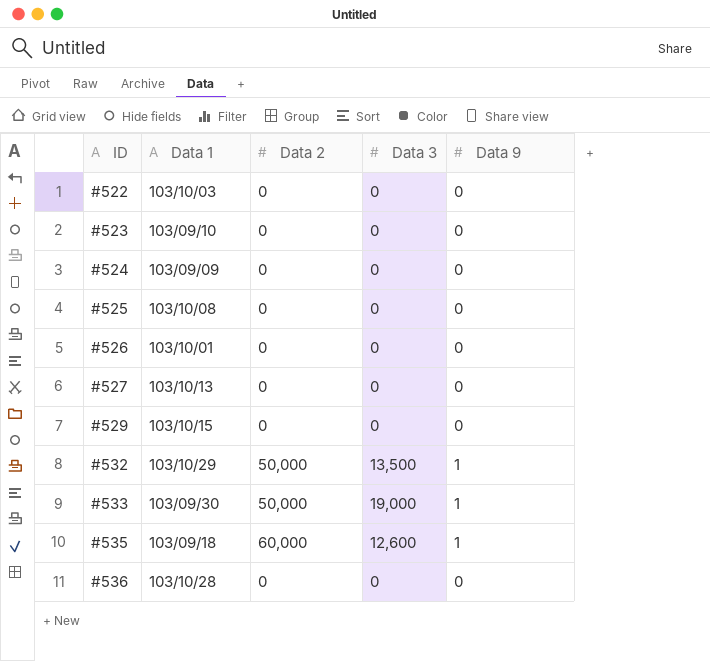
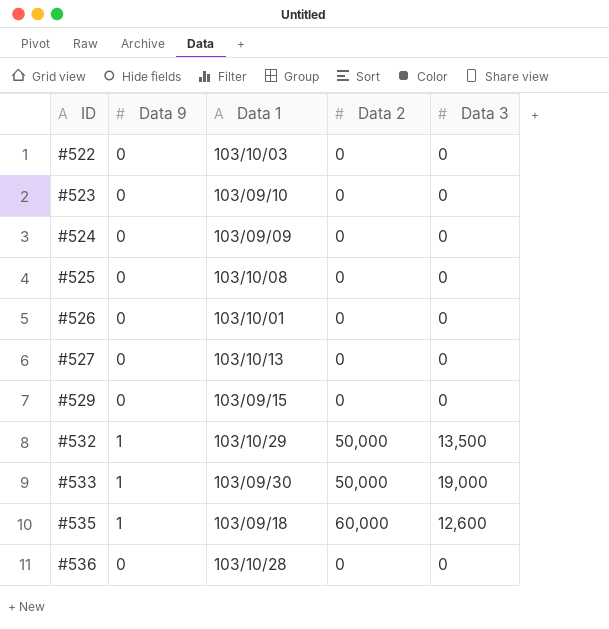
column Data 9 | position: 5 -> 2
#529 | Data 1: 103/10/15 -> 103/09/15

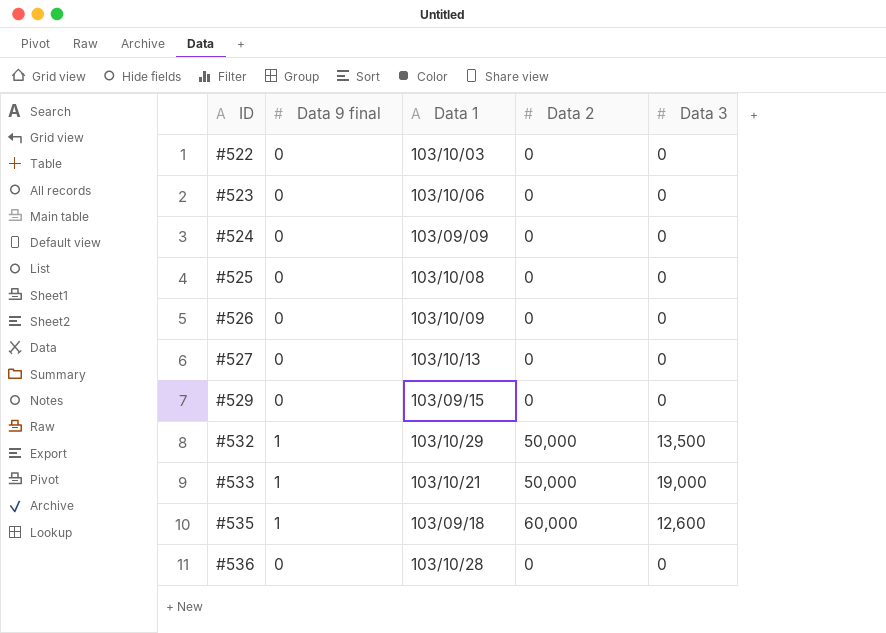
column name: Data 9 -> Data 9 final
#523 | Data 1: 103/09/10 -> 103/10/06
#526 | Data 1: 103/10/01 -> 103/10/09
#533 | Data 1: 103/09/30 -> 103/10/21

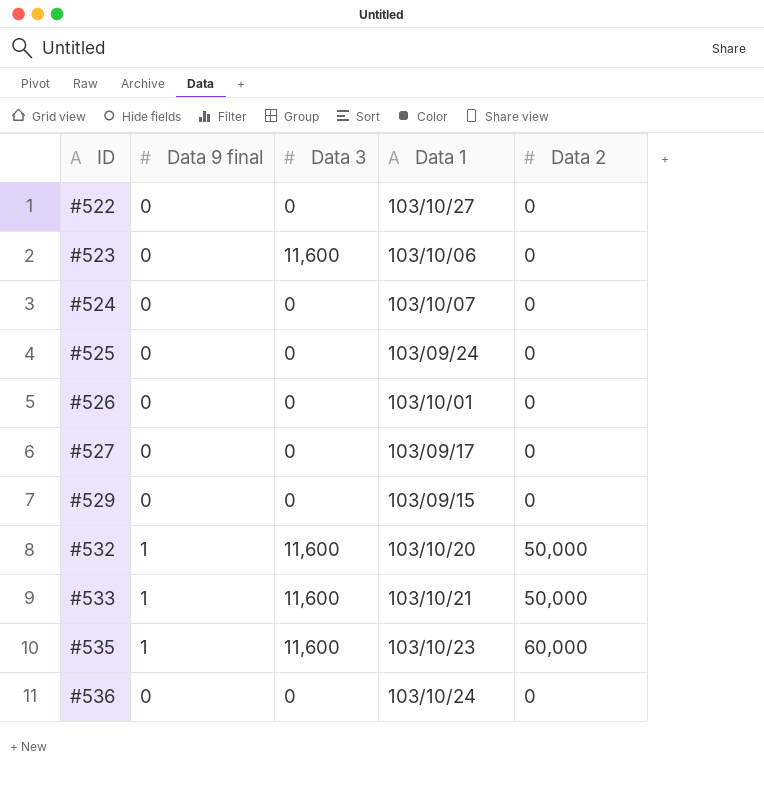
column Data 3 | position: 5 -> 3
#522 | Data 1: 103/10/03 -> 103/10/27
#523 | Data 3: 0 -> 11,600
#524 | Data 1: 103/09/09 -> 103/10/07
#525 | Data 1: 103/10/08 -> 103/09/24
#526 | Data 1: 103/10/09 -> 103/10/01
#527 | Data 1: 103/10/13 -> 103/09/17
#532 | Data 3: 13,500 -> 11,600
#532 | Data 1: 103/10/29 -> 103/10/20
#533 | Data 3: 19,000 -> 11,600
#535 | Data 3: 12,600 -> 11,600
#535 | Data 1: 103/09/18 -> 103/10/23
#536 | Data 1: 103/10/28 -> 103/10/24

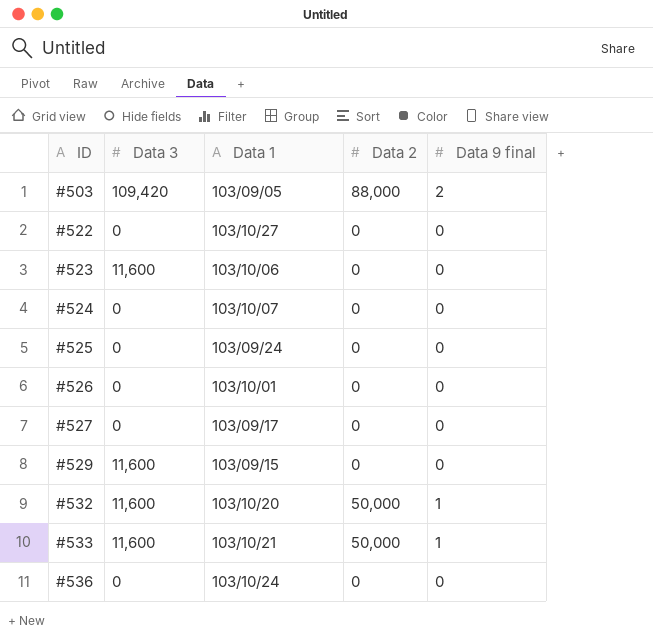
column Data 9 final | position: 2 -> 5
row #535: 1 | 11,600 | 103/10/23 | 60,000 -> none
row #503: none -> 109,420 | 103/09/05 | 88,000 | 2
#529 | Data 3: 0 -> 11,600

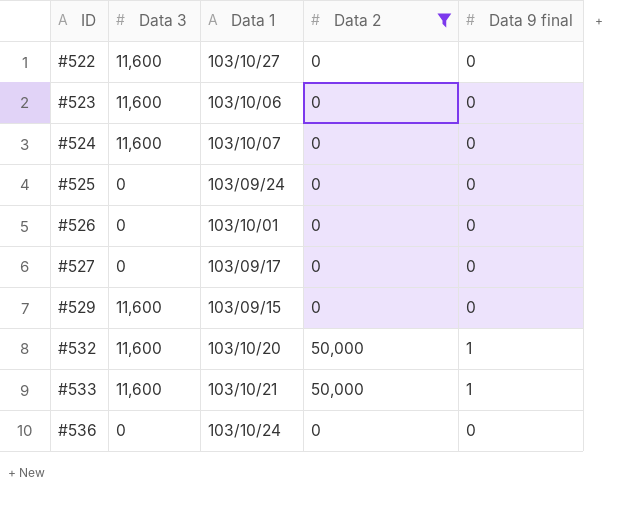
filter: none -> Data 2 != 88,000
#522 | Data 3: 0 -> 11,600
#524 | Data 3: 0 -> 11,600

